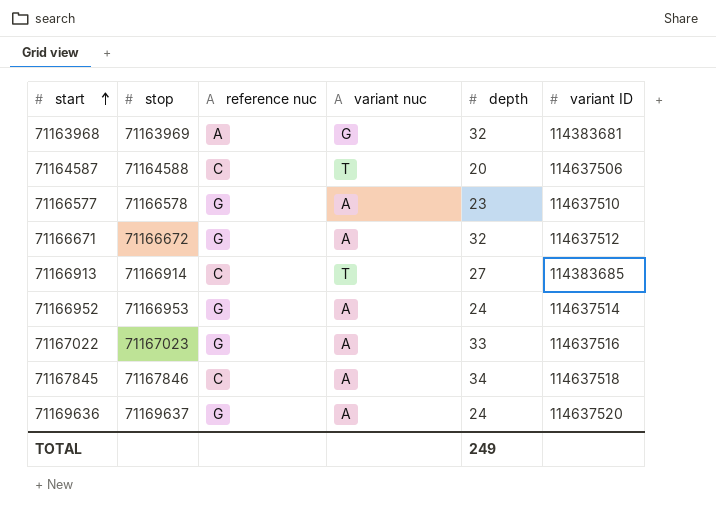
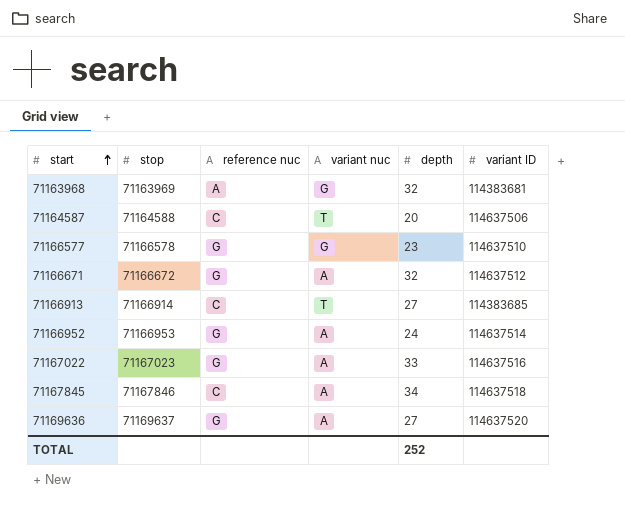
71166577 | variant nuc: A -> G
71169636 | depth: 24 -> 27
TOTAL | depth: 249 -> 252

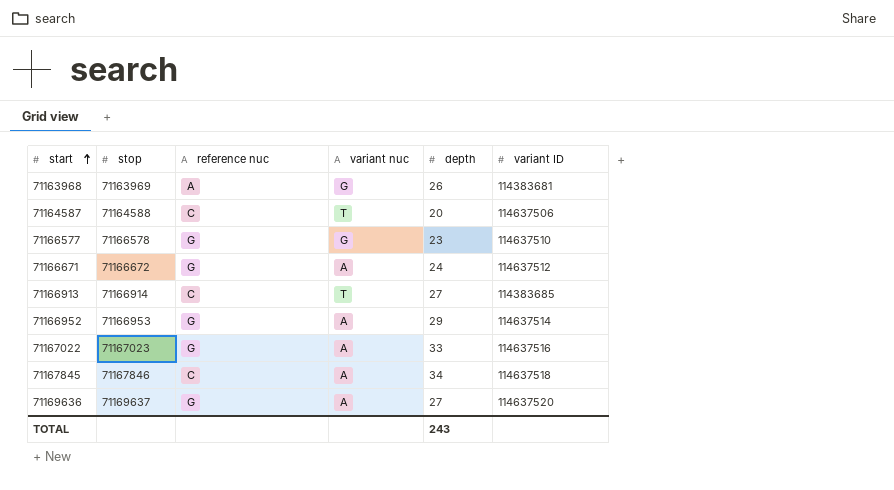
71163968 | depth: 32 -> 26
71166671 | depth: 32 -> 24
71166952 | depth: 24 -> 29
TOTAL | depth: 252 -> 243

